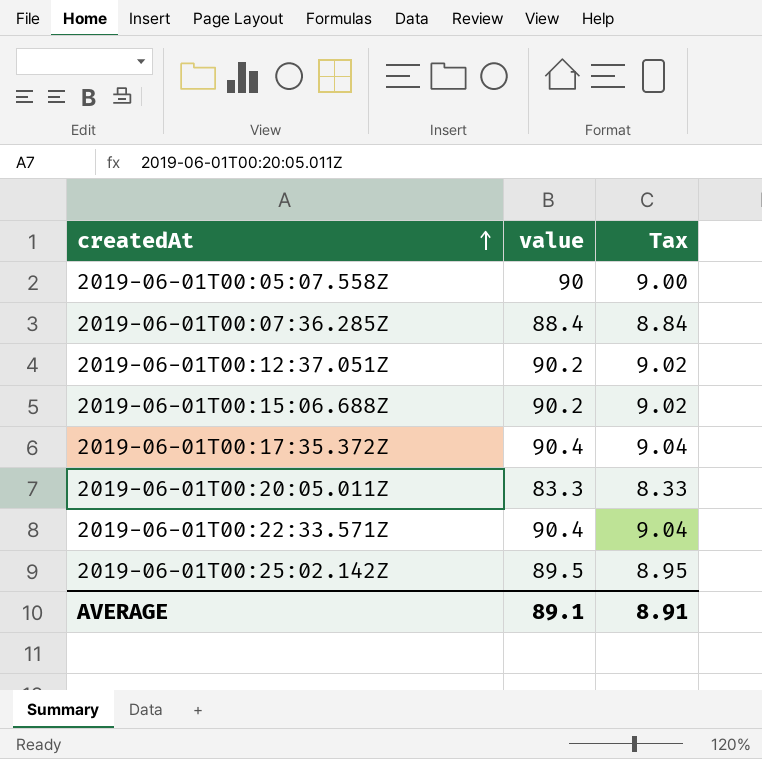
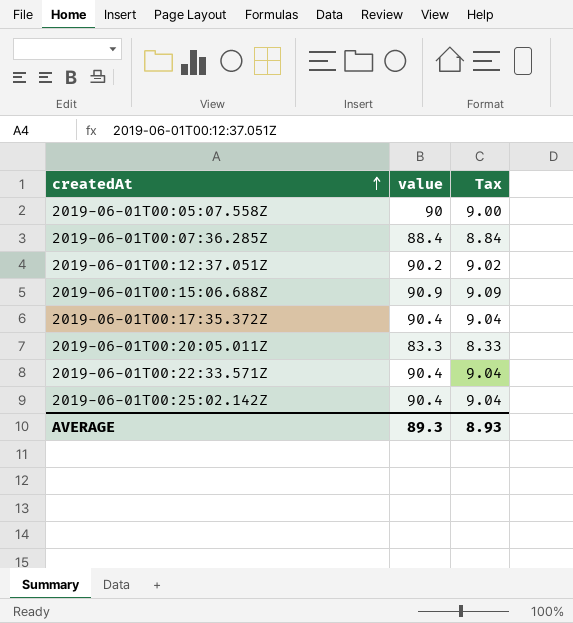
2019-06-01T00:15:06.688Z | value: 90.2 -> 90.9
2019-06-01T00:15:06.688Z | Tax: 9.02 -> 9.09
2019-06-01T00:25:02.142Z | value: 89.5 -> 90.4
2019-06-01T00:25:02.142Z | Tax: 8.95 -> 9.04
AVERAGE | value: 89.1 -> 89.3
AVERAGE | Tax: 8.91 -> 8.93

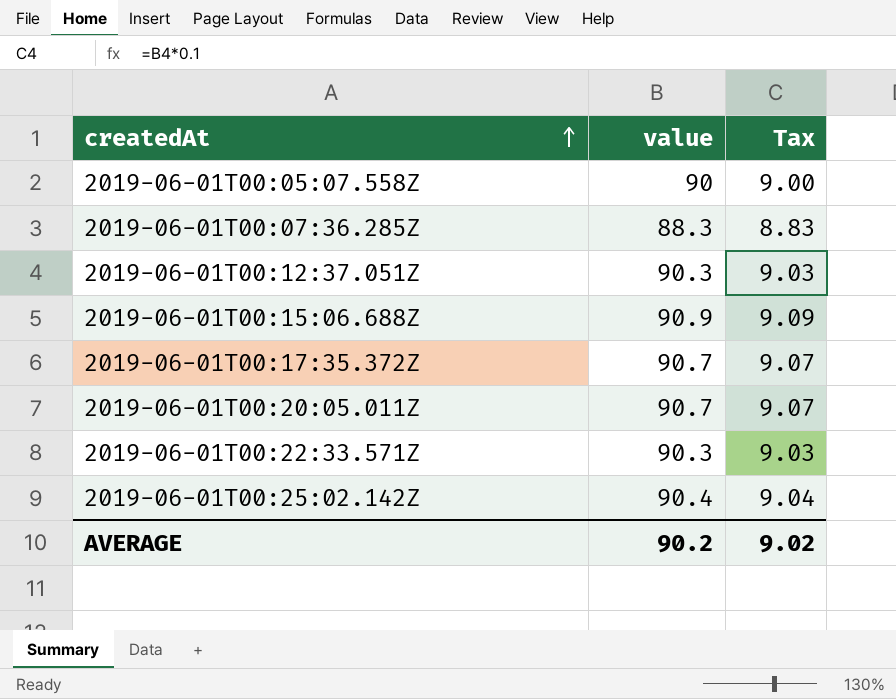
2019-06-01T00:07:36.285Z | value: 88.4 -> 88.3
2019-06-01T00:07:36.285Z | Tax: 8.84 -> 8.83
2019-06-01T00:12:37.051Z | value: 90.2 -> 90.3
2019-06-01T00:12:37.051Z | Tax: 9.02 -> 9.03
2019-06-01T00:17:35.372Z | value: 90.4 -> 90.7
2019-06-01T00:17:35.372Z | Tax: 9.04 -> 9.07
2019-06-01T00:20:05.011Z | value: 83.3 -> 90.7
2019-06-01T00:20:05.011Z | Tax: 8.33 -> 9.07
2019-06-01T00:22:33.571Z | value: 90.4 -> 90.3
2019-06-01T00:22:33.571Z | Tax: 9.04 -> 9.03
AVERAGE | value: 89.3 -> 90.2
AVERAGE | Tax: 8.93 -> 9.02

